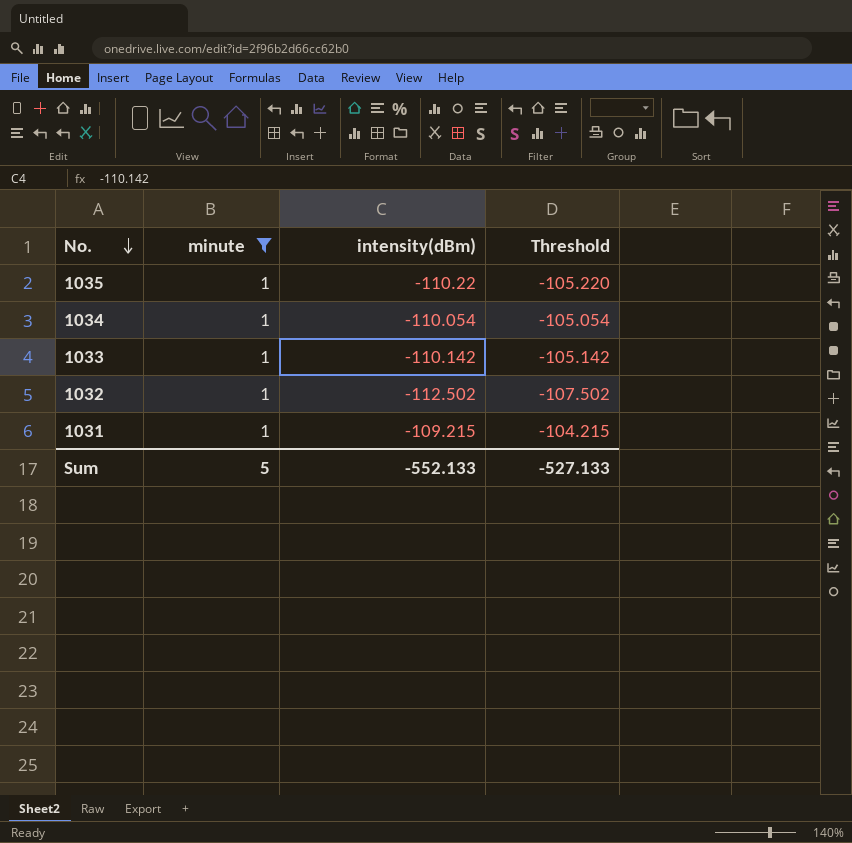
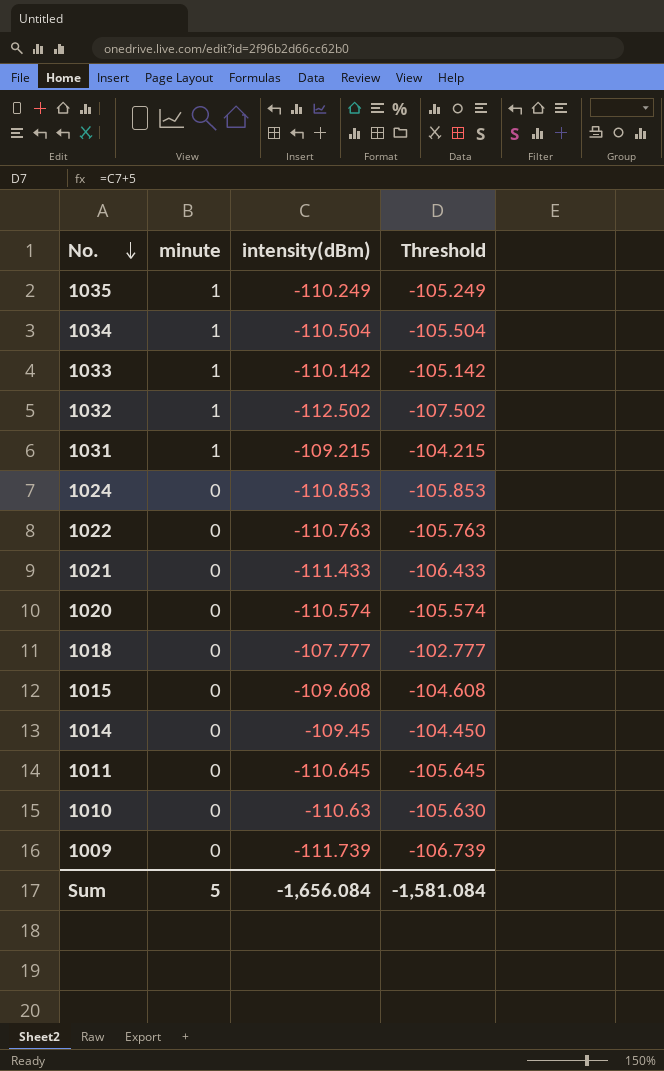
filter: minute = 1 -> none
1035 | intensity(dBm): -110.22 -> -110.249
1035 | Threshold: -105.220 -> -105.249
1034 | intensity(dBm): -110.054 -> -110.504
1034 | Threshold: -105.054 -> -105.504
Sum | intensity(dBm): -552.133 -> -1,656.084
Sum | Threshold: -527.133 -> -1,581.084

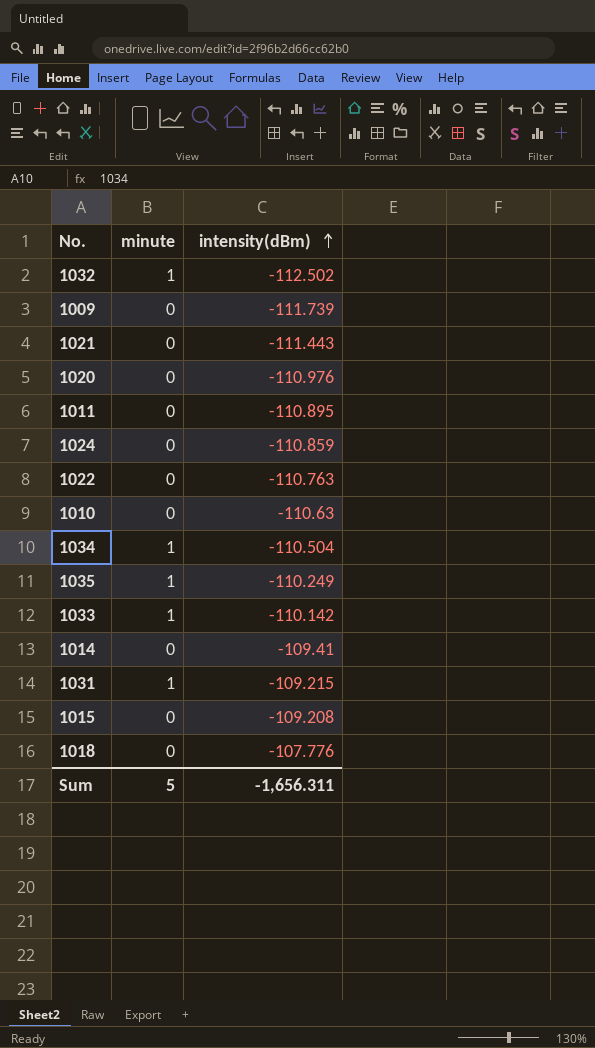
row order: No. descending -> intensity(dBm) ascending
column Threshold | formula: [intensity(dBm)] + 5 -> none
1021 | intensity(dBm): -111.433 -> -111.443
1020 | intensity(dBm): -110.574 -> -110.976
1011 | intensity(dBm): -110.645 -> -110.895
1024 | intensity(dBm): -110.853 -> -110.859
1014 | intensity(dBm): -109.45 -> -109.41
1015 | intensity(dBm): -109.608 -> -109.208
1018 | intensity(dBm): -107.777 -> -107.776
Sum | intensity(dBm): -1,656.084 -> -1,656.311

